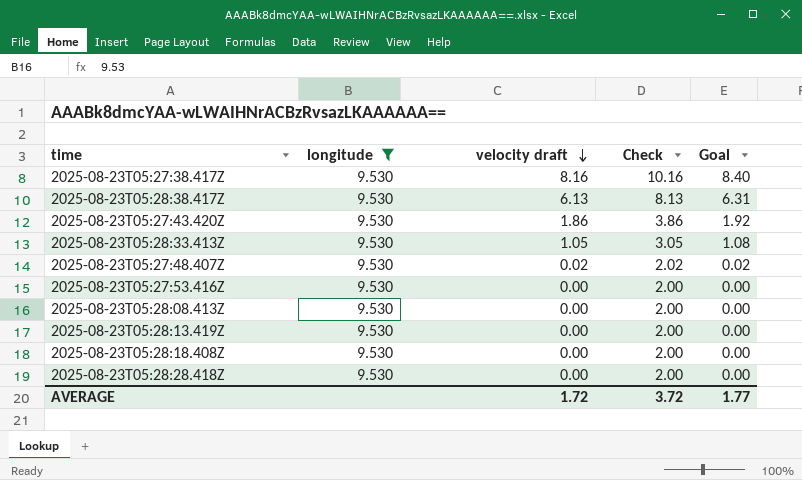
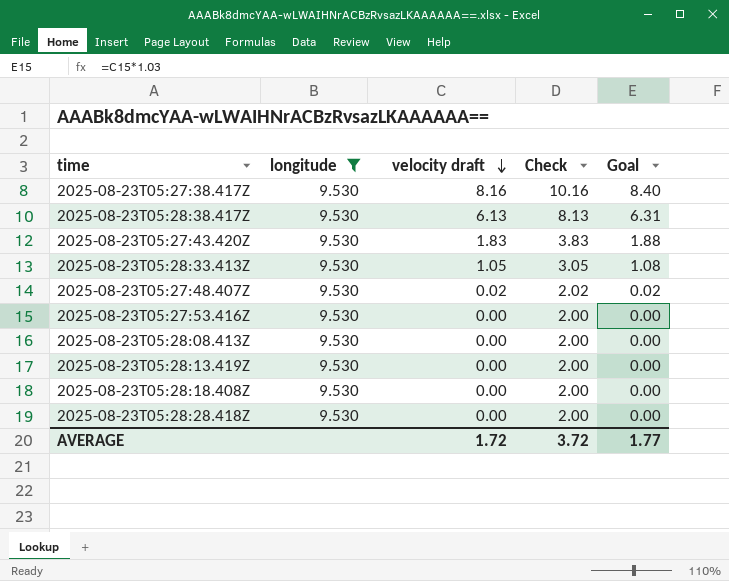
2025-08-23T05:27:43.420Z | velocity draft: 1.86 -> 1.83
2025-08-23T05:27:43.420Z | Check: 3.86 -> 3.83
2025-08-23T05:27:43.420Z | Goal: 1.92 -> 1.88

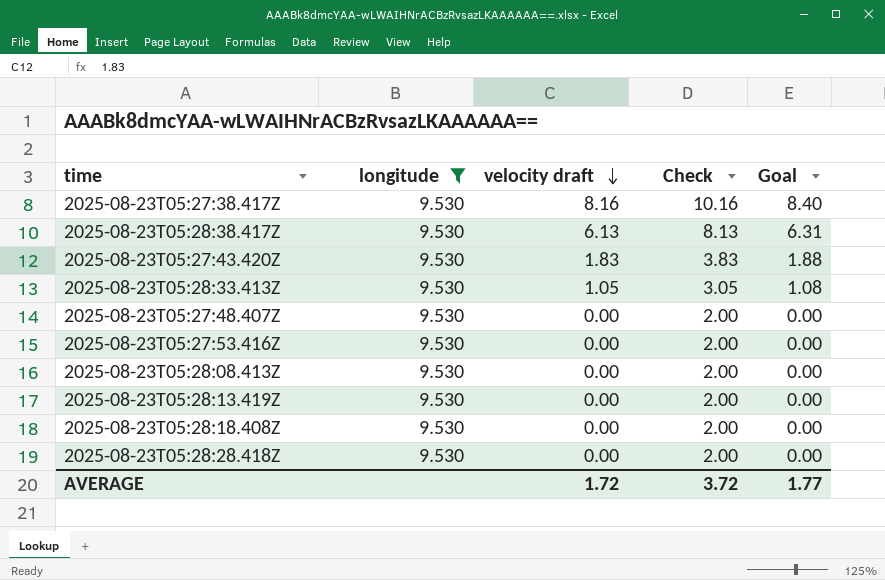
2025-08-23T05:27:48.407Z | velocity draft: 0.02 -> 0.00
2025-08-23T05:27:48.407Z | Check: 2.02 -> 2.00
2025-08-23T05:27:48.407Z | Goal: 0.02 -> 0.00

